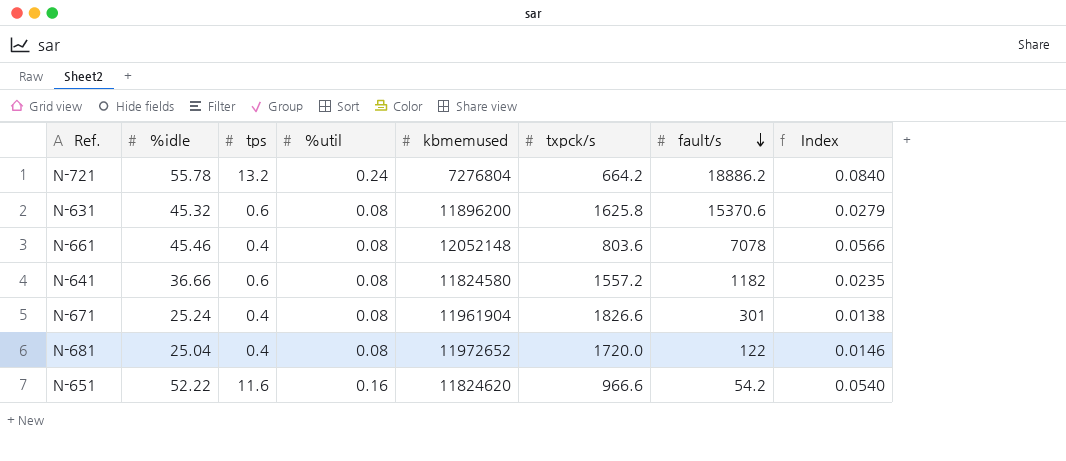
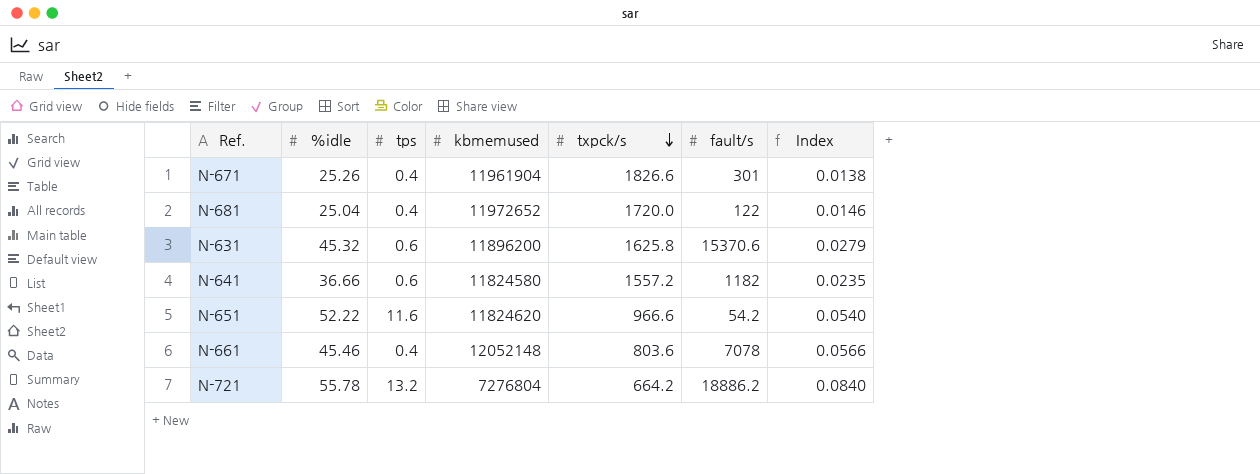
row order: fault/s descending -> txpck/s descending
column %util | position: 4 -> none
N-671 | %idle: 25.24 -> 25.26

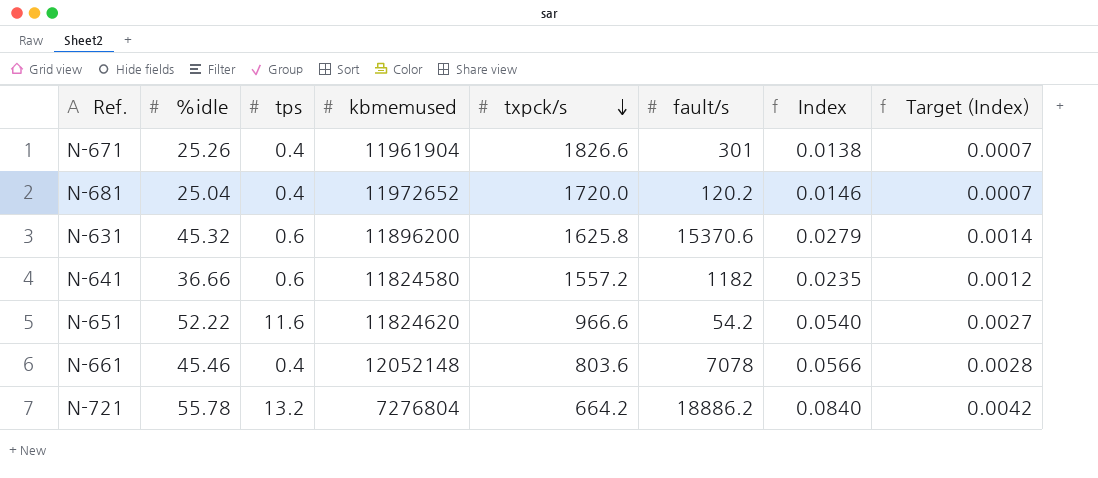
column Target (Index) | formula: none -> [Index] * 0.05
N-681 | fault/s: 122 -> 120.2

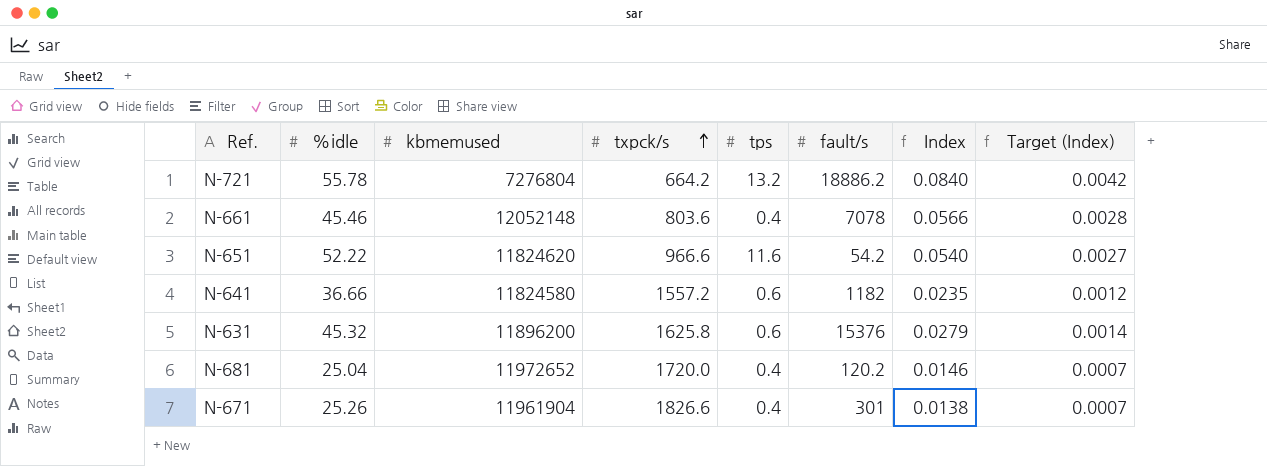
row order: txpck/s descending -> txpck/s ascending
column tps | position: 3 -> 5
N-631 | fault/s: 15370.6 -> 15376

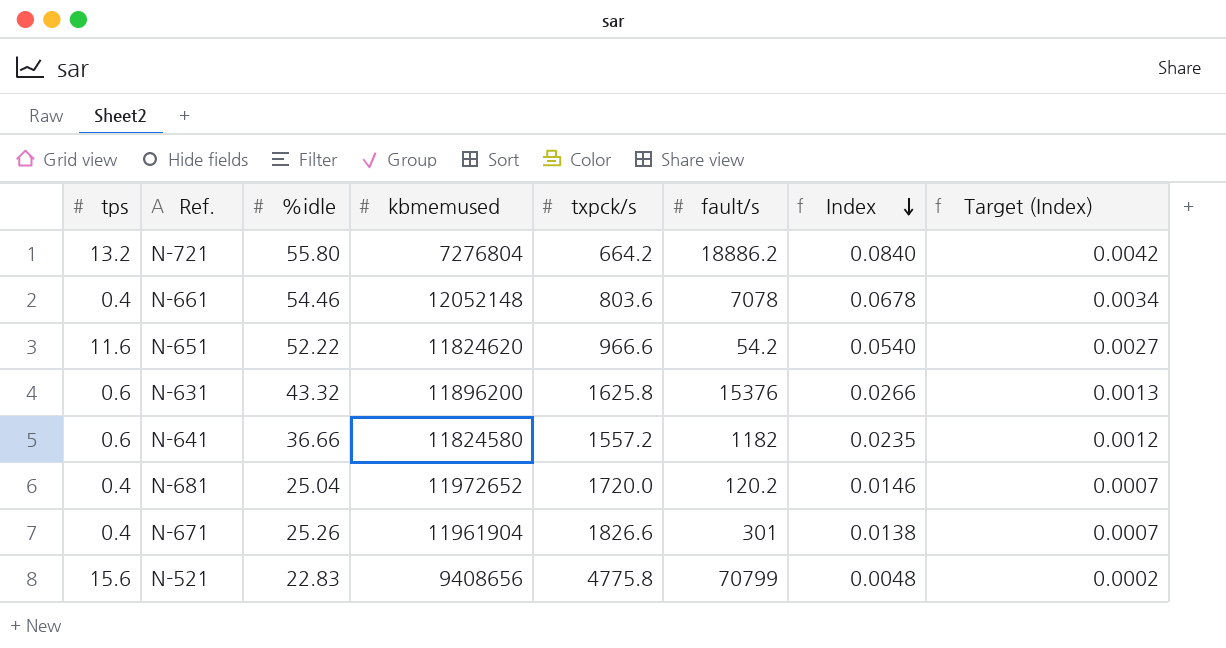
row order: txpck/s ascending -> Index descending
column tps | position: 5 -> 1
N-721 | %idle: 55.78 -> 55.80
N-661 | %idle: 45.46 -> 54.46
N-661 | Index: 0.0566 -> 0.0678
N-661 | Target (Index): 0.0028 -> 0.0034
N-631 | %idle: 45.32 -> 43.32
N-631 | Index: 0.0279 -> 0.0266
N-631 | Target (Index): 0.0014 -> 0.0013
row N-521: none -> 15.6 | 22.83 | 9408656 | 4775.8 | 70799 | 0.0048 | 0.0002

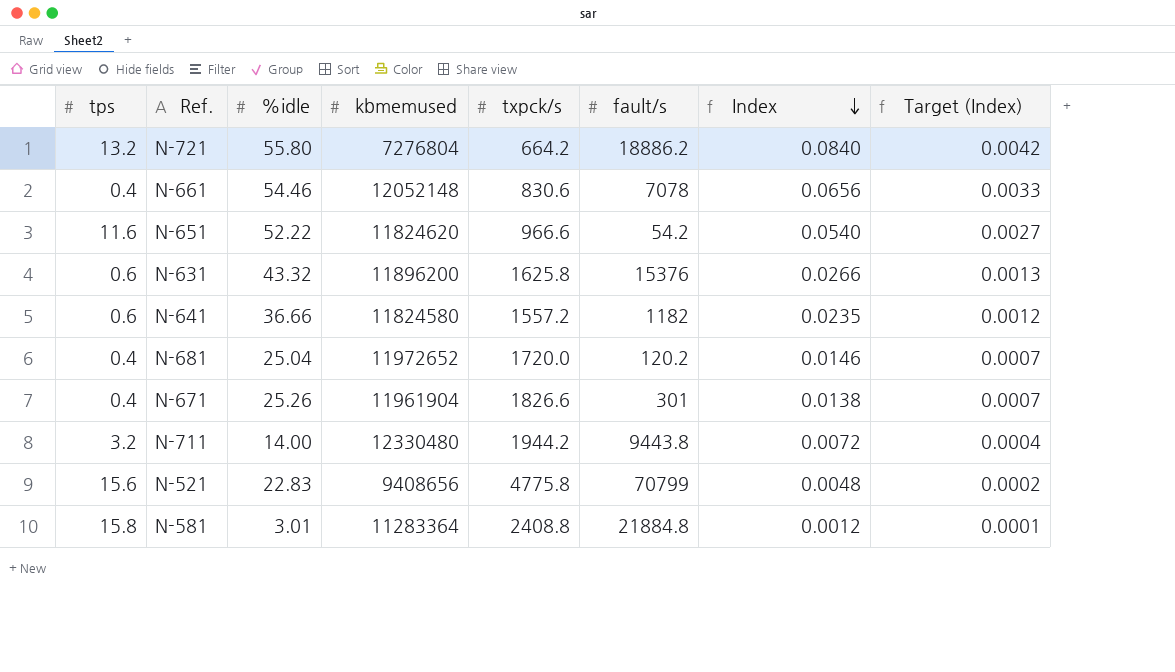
N-661 | txpck/s: 803.6 -> 830.6
N-661 | Index: 0.0678 -> 0.0656
N-661 | Target (Index): 0.0034 -> 0.0033
row N-711: none -> 3.2 | 14.00 | 12330480 | 1944.2 | 9443.8 | 0.0072 | 0.0004
row N-581: none -> 15.8 | 3.01 | 11283364 | 2408.8 | 21884.8 | 0.0012 | 0.0001

